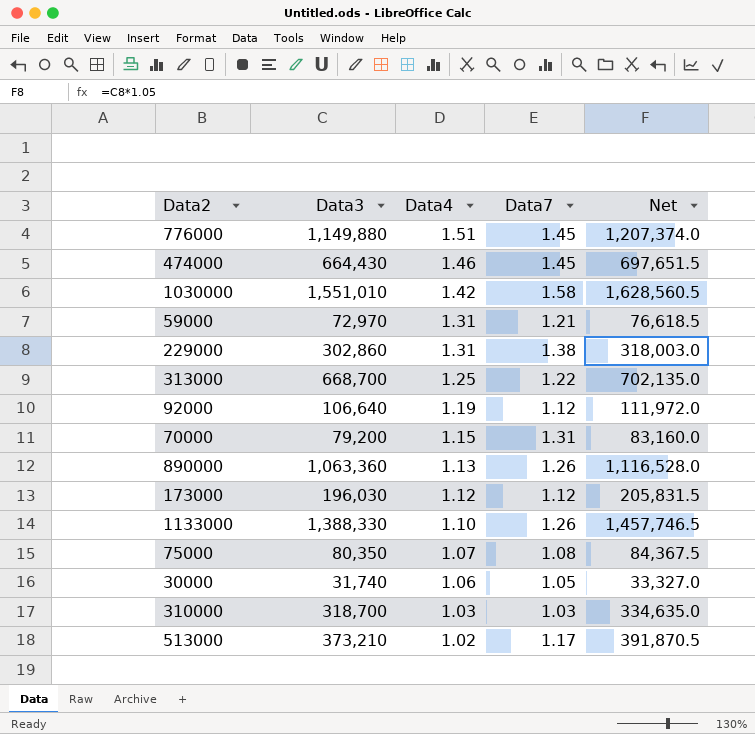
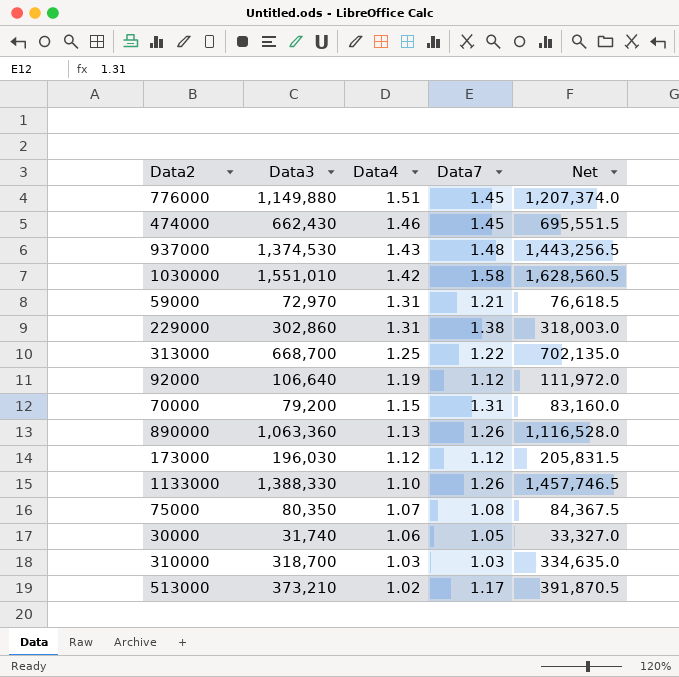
474000 | Data3: 664,430 -> 662,430
474000 | Net: 697,651.5 -> 695,551.5
row 937000: none -> 1,374,530 | 1.43 | 1.48 | 1,443,256.5

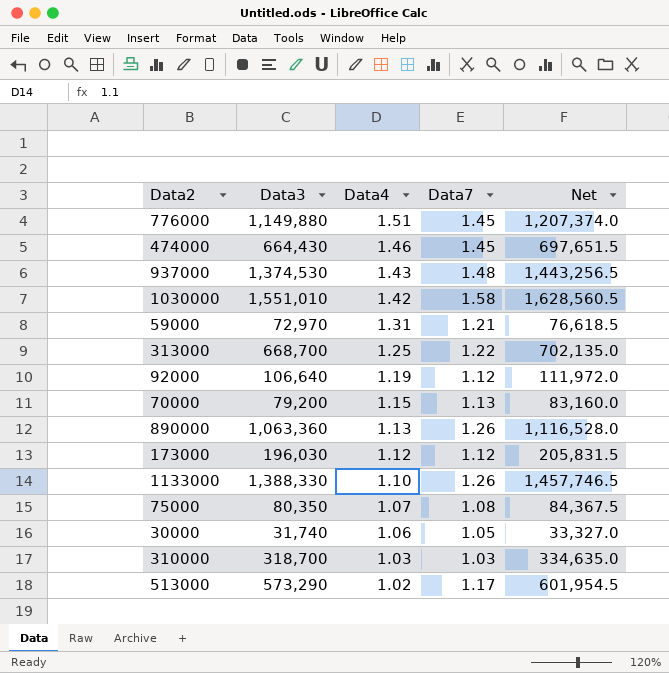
row 229000: 302,860 | 1.31 | 1.38 | 318,003.0 -> none
474000 | Data3: 662,430 -> 664,430
474000 | Net: 695,551.5 -> 697,651.5
70000 | Data7: 1.31 -> 1.13
513000 | Data3: 373,210 -> 573,290
513000 | Net: 391,870.5 -> 601,954.5

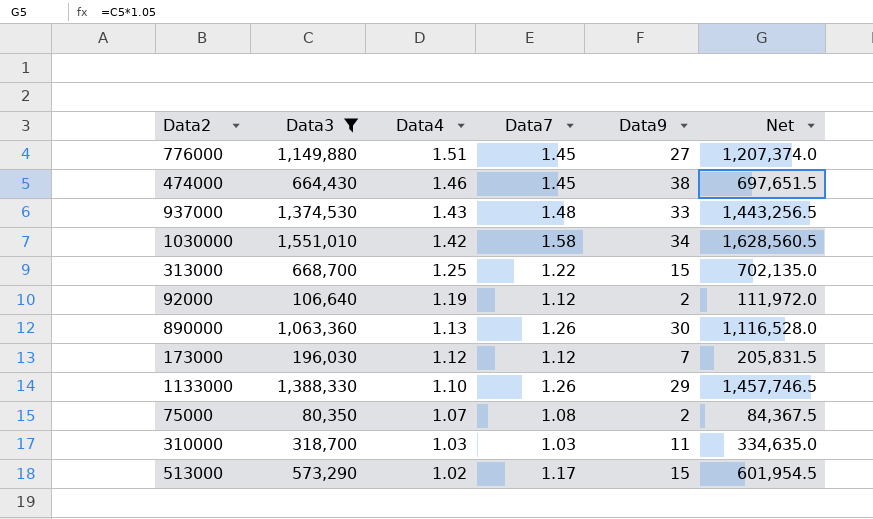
filter: none -> Data3 >= 80,350
column Data9 | position: none -> 5

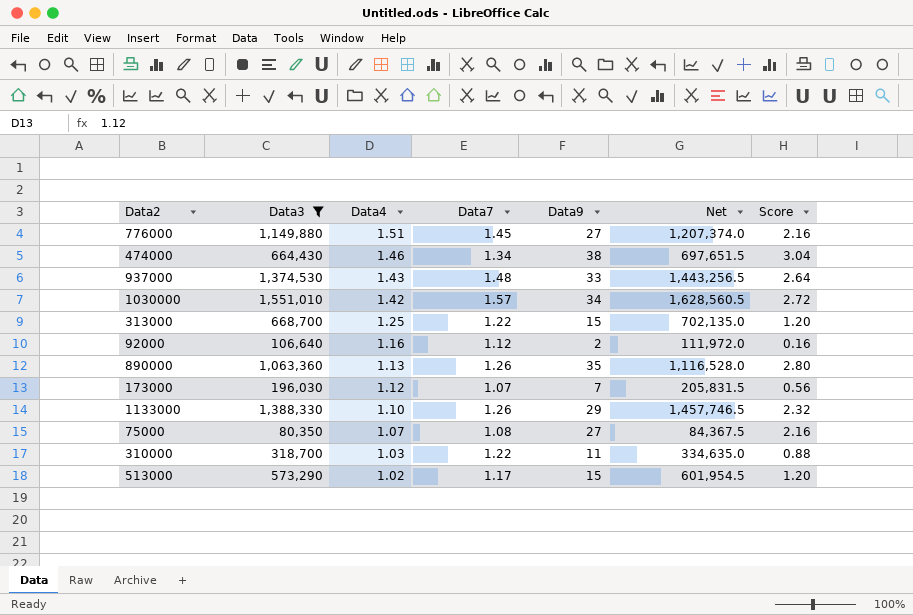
column Score | formula: none -> [Data9] * 0.08
474000 | Data7: 1.45 -> 1.34
1030000 | Data7: 1.58 -> 1.57
92000 | Data4: 1.19 -> 1.16
890000 | Data9: 30 -> 35
173000 | Data7: 1.12 -> 1.07
75000 | Data9: 2 -> 27
310000 | Data7: 1.03 -> 1.22

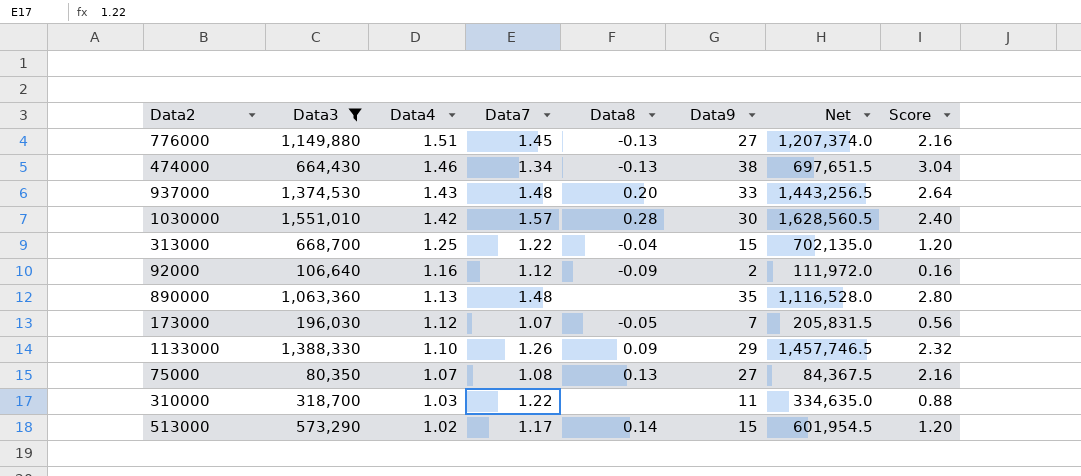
column Data8 | position: none -> 5
1030000 | Data9: 34 -> 30
1030000 | Score: 2.72 -> 2.40
890000 | Data7: 1.26 -> 1.48

